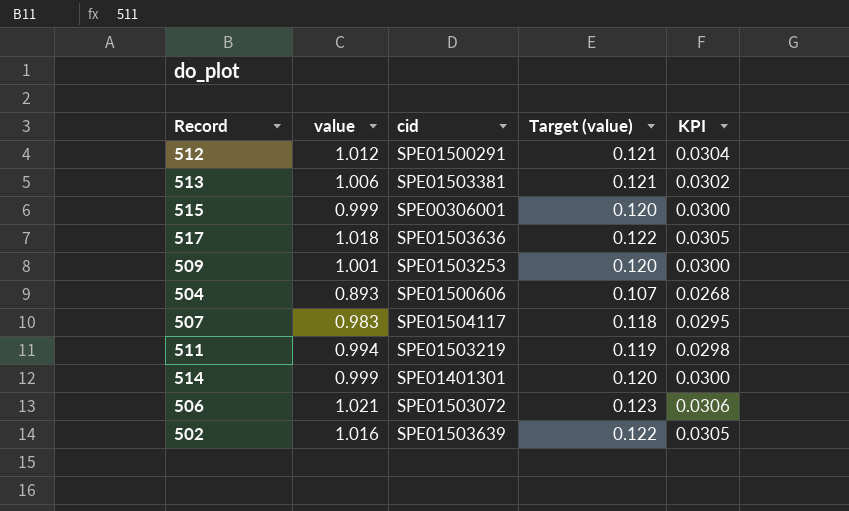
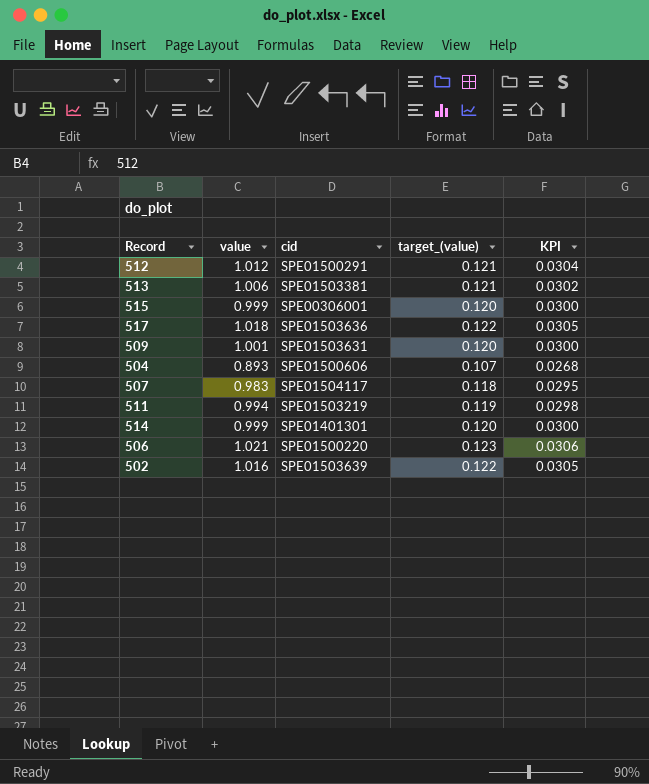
column name: Target (value) -> target_(value)
509 | cid: SPE01503253 -> SPE01503631
506 | cid: SPE01503072 -> SPE01500220

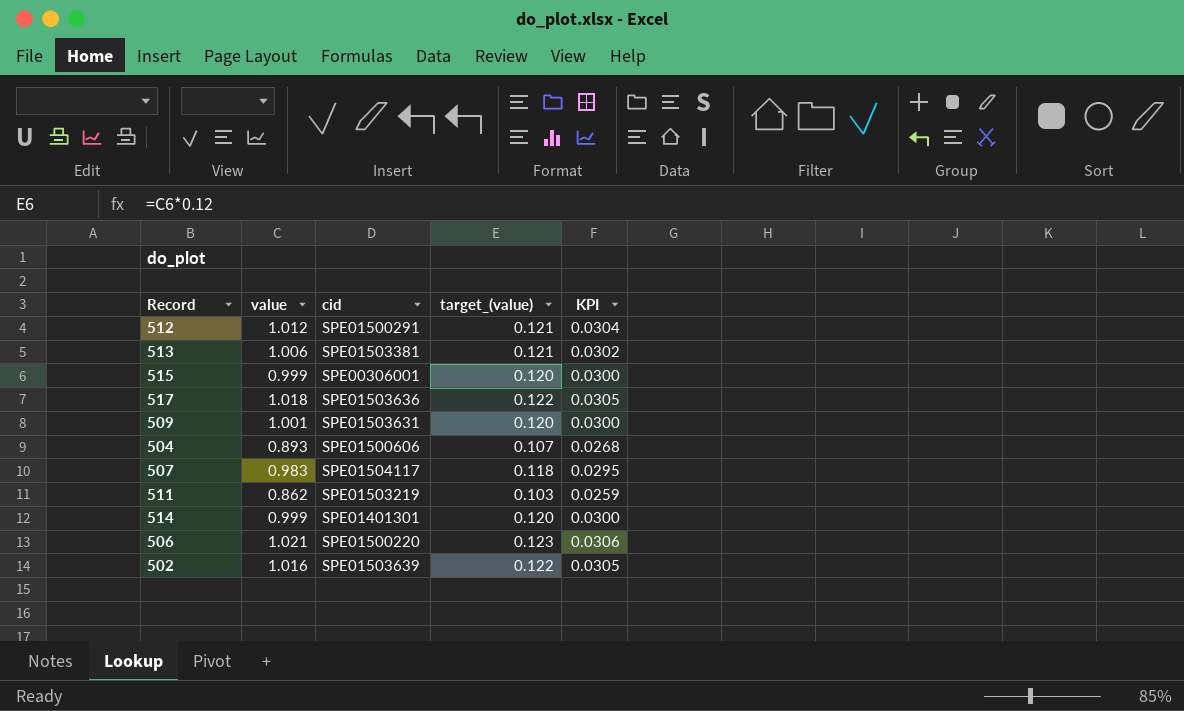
511 | value: 0.994 -> 0.862
511 | target_(value): 0.119 -> 0.103
511 | KPI: 0.0298 -> 0.0259

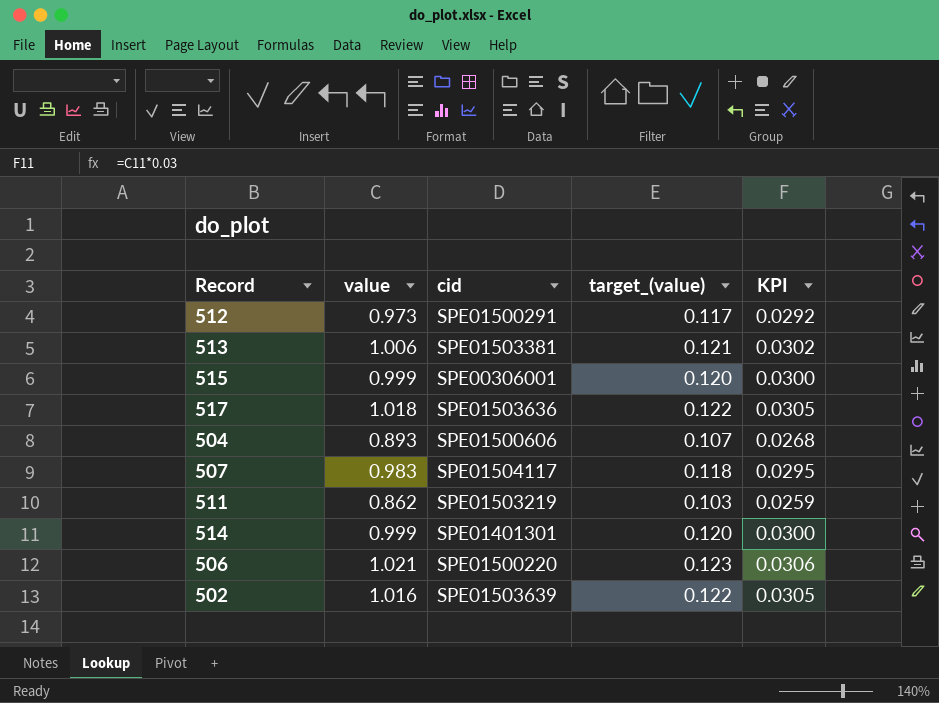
row 509: 1.001 | SPE01503631 | 0.120 | 0.0300 -> none
512 | value: 1.012 -> 0.973
512 | target_(value): 0.121 -> 0.117
512 | KPI: 0.0304 -> 0.0292

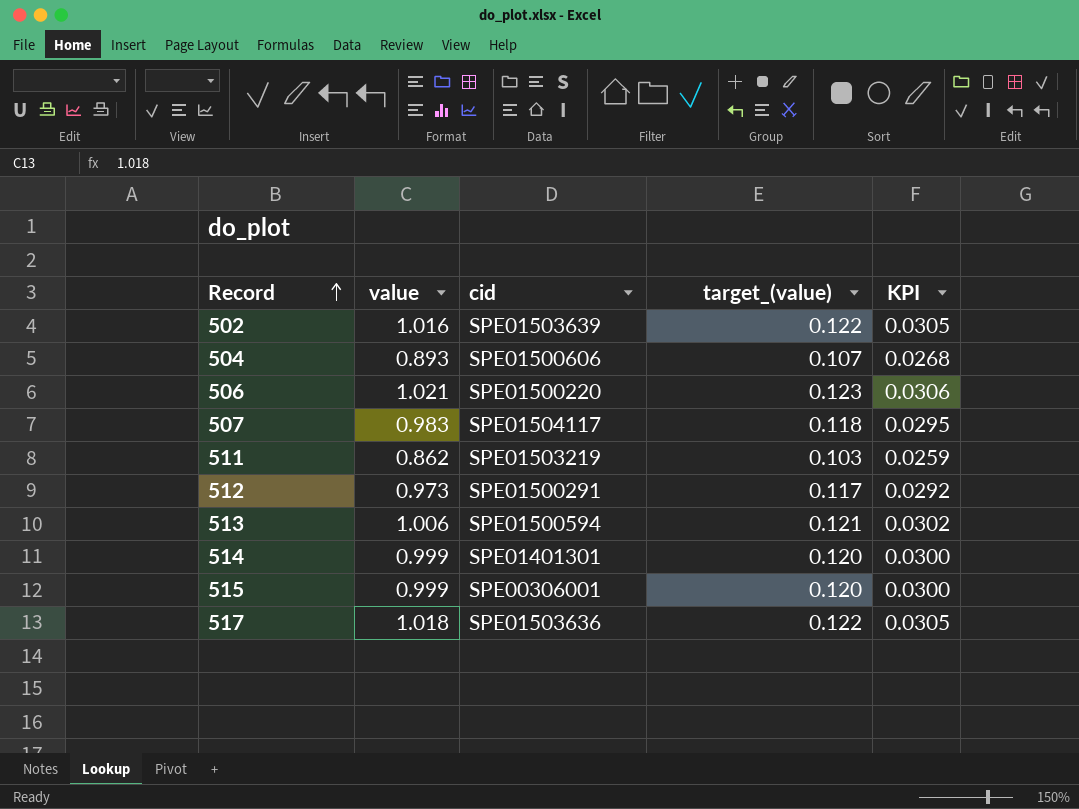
row order: none -> Record ascending
513 | cid: SPE01503381 -> SPE01500594

